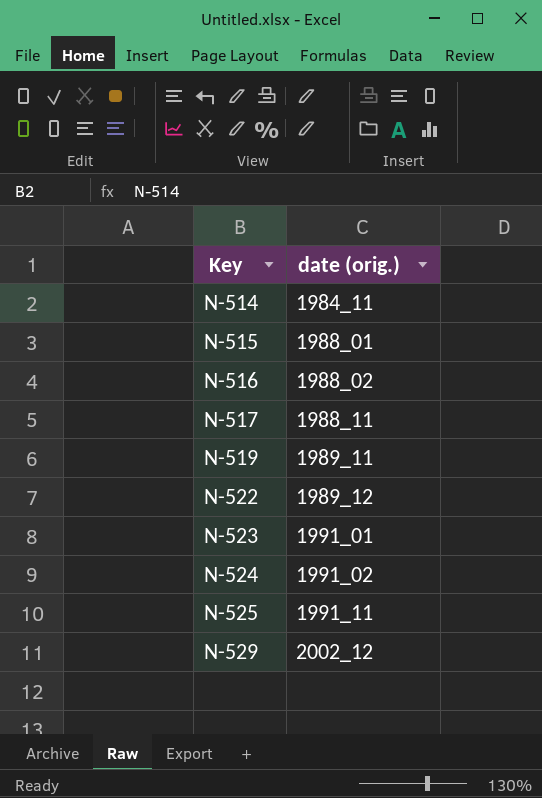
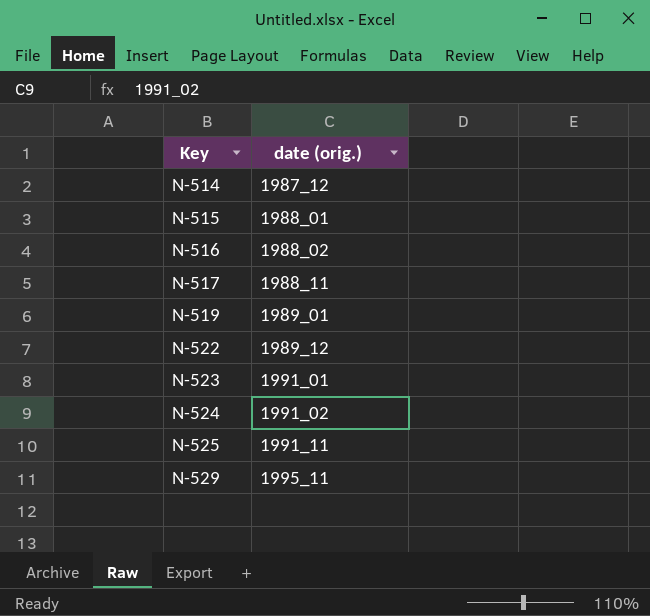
N-514 | date (orig.): 1984_11 -> 1987_12
N-519 | date (orig.): 1989_11 -> 1989_01
N-529 | date (orig.): 2002_12 -> 1995_11

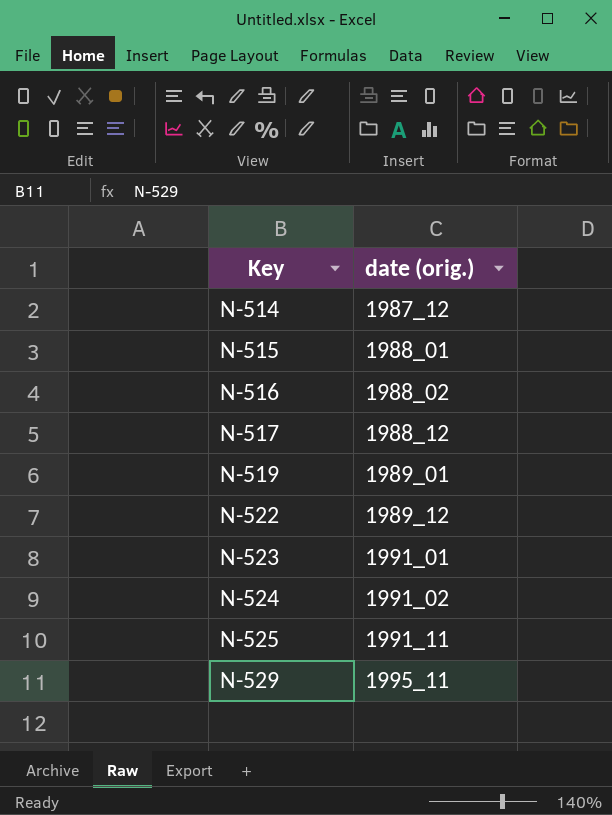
N-517 | date (orig.): 1988_11 -> 1988_12

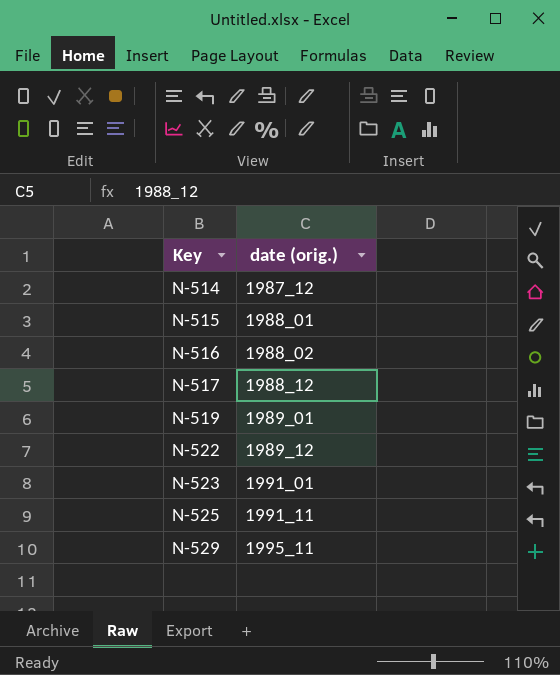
row N-524: 1991_02 -> none

